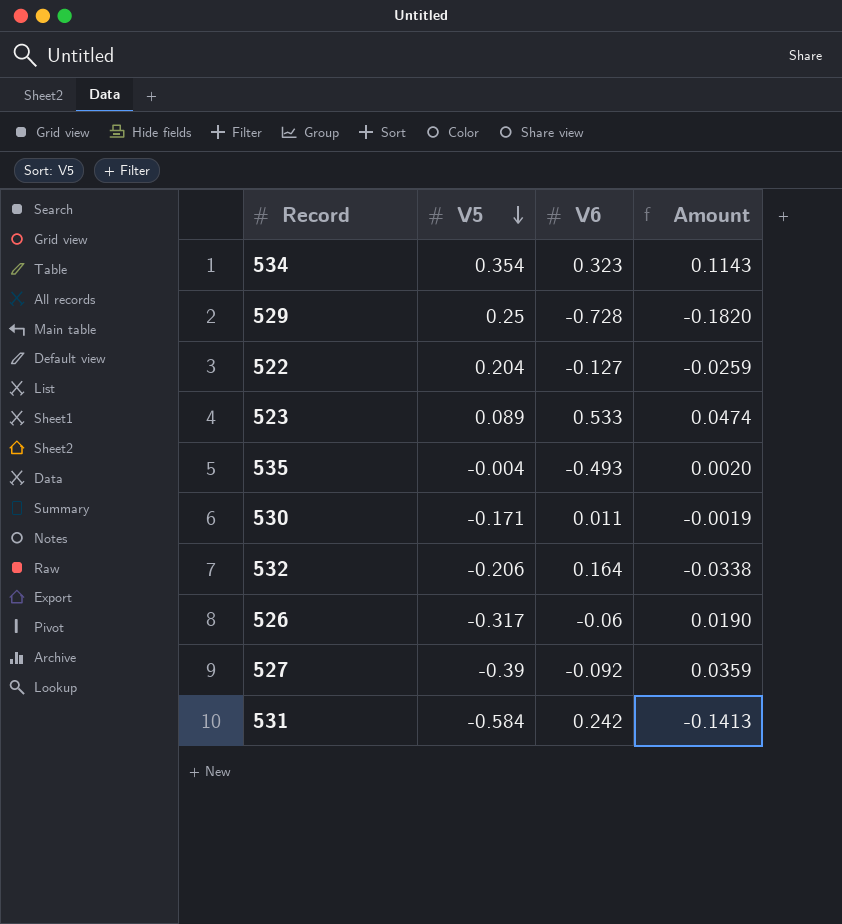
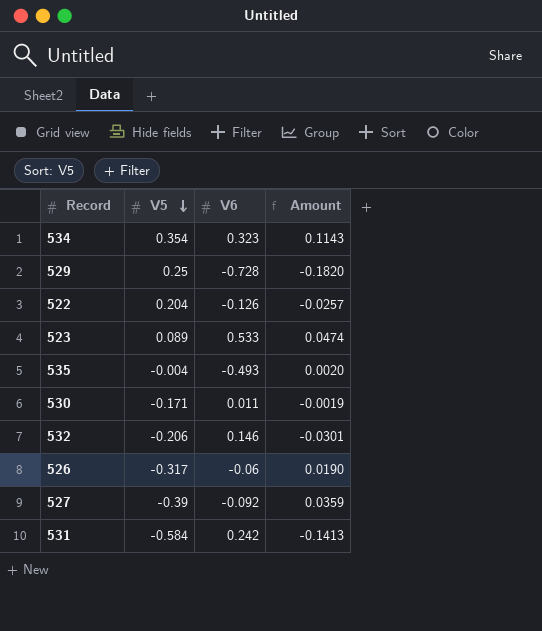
522 | V6: -0.127 -> -0.126
522 | Amount: -0.0259 -> -0.0257
532 | V6: 0.164 -> 0.146
532 | Amount: -0.0338 -> -0.0301

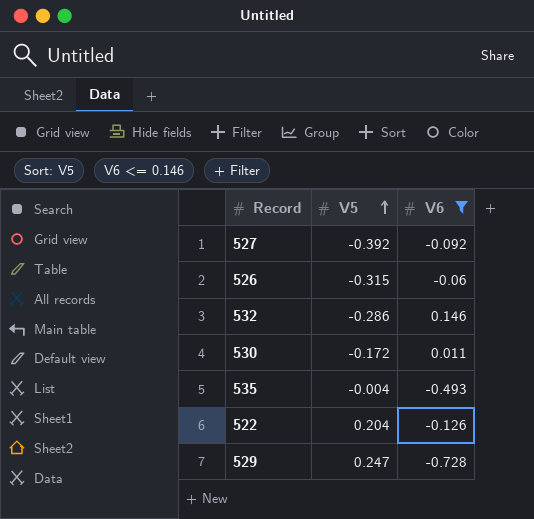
filter: none -> V6 <= 0.146
row order: V5 descending -> V5 ascending
column Amount | formula: [V5] * [V6] -> none
527 | V5: -0.39 -> -0.392
526 | V5: -0.317 -> -0.315
532 | V5: -0.206 -> -0.286
530 | V5: -0.171 -> -0.172
529 | V5: 0.25 -> 0.247

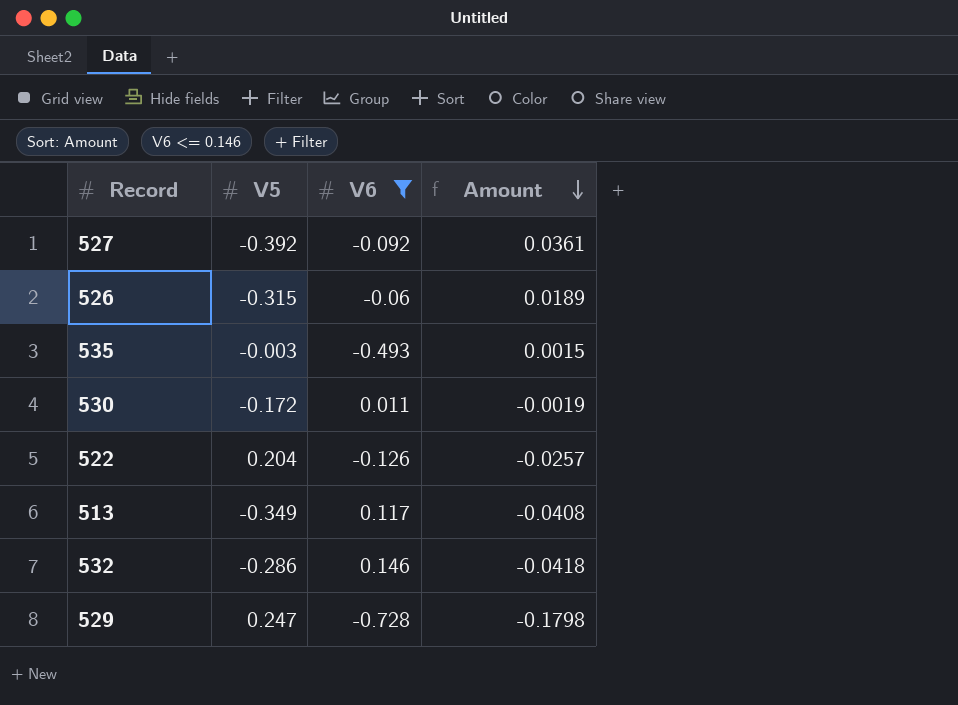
row order: V5 ascending -> Amount descending
column Amount | formula: none -> [V5] * [V6]
535 | V5: -0.004 -> -0.003
row 513: none -> -0.349 | 0.117 | -0.0408

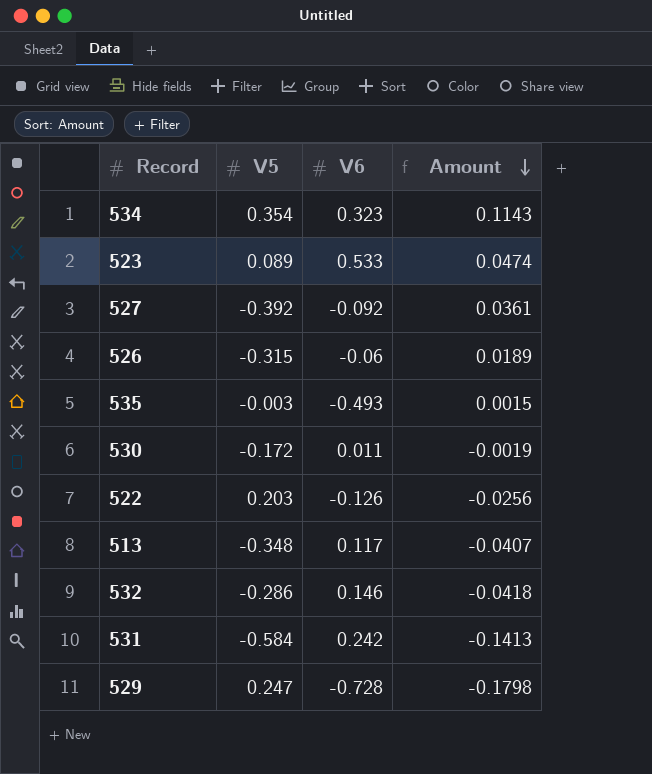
filter: V6 <= 0.146 -> none
522 | V5: 0.204 -> 0.203
522 | Amount: -0.0257 -> -0.0256
513 | V5: -0.349 -> -0.348
513 | Amount: -0.0408 -> -0.0407

